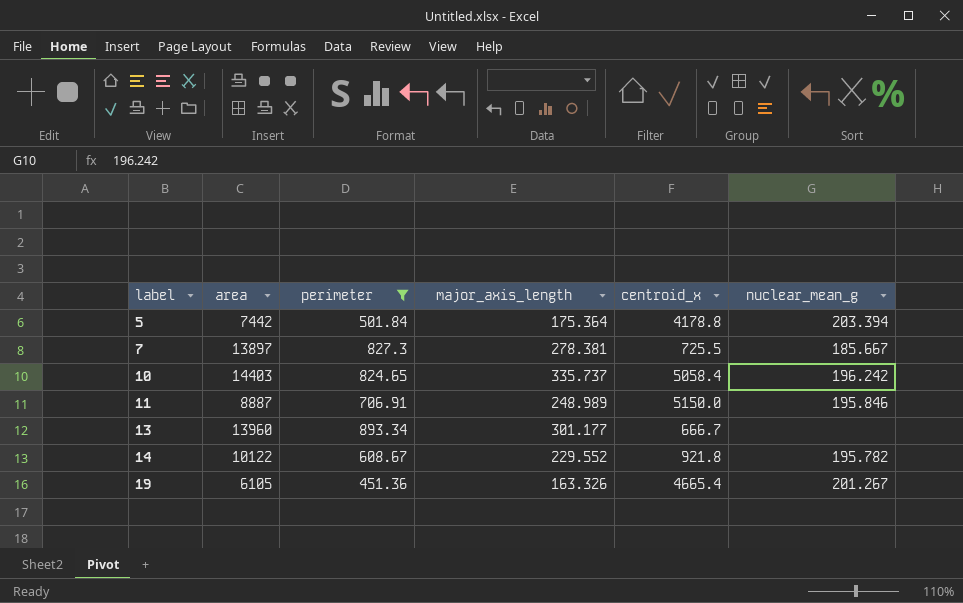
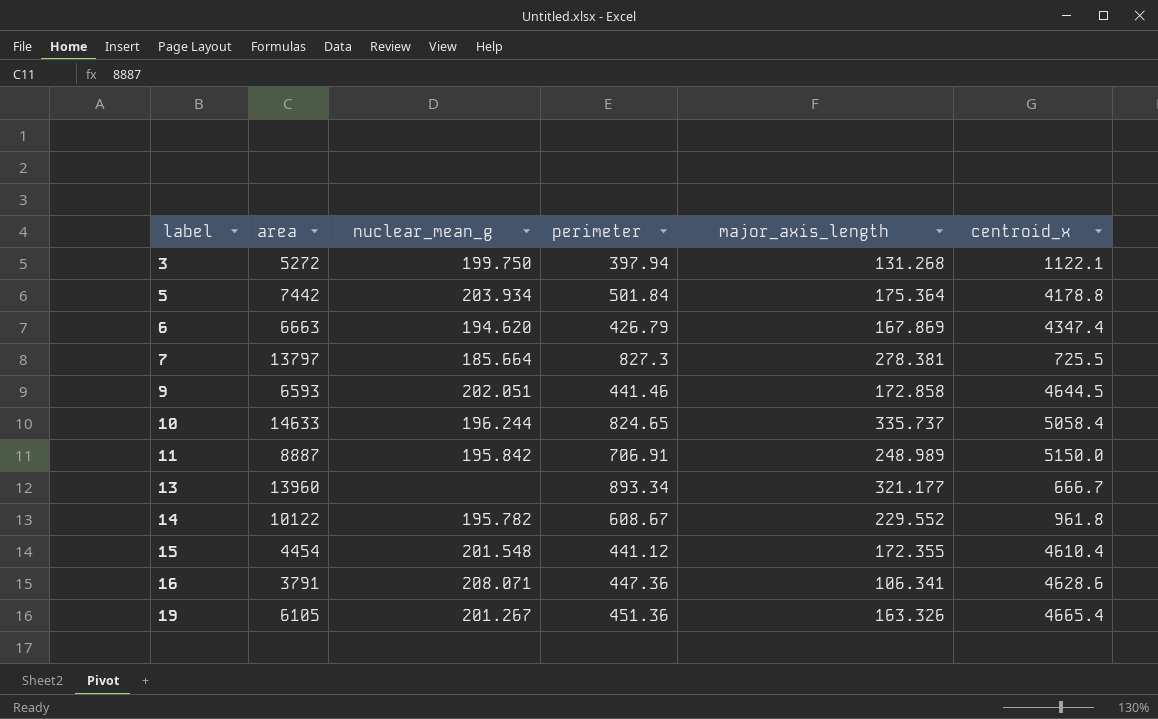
filter: perimeter >= 451.36 -> none
column nuclear_mean_g | position: 6 -> 3
5 | nuclear_mean_g: 203.394 -> 203.934
7 | area: 13897 -> 13797
7 | nuclear_mean_g: 185.667 -> 185.664
10 | area: 14403 -> 14633
10 | nuclear_mean_g: 196.242 -> 196.244
11 | nuclear_mean_g: 195.846 -> 195.842
13 | major_axis_length: 301.177 -> 321.177
14 | centroid_x: 921.8 -> 961.8

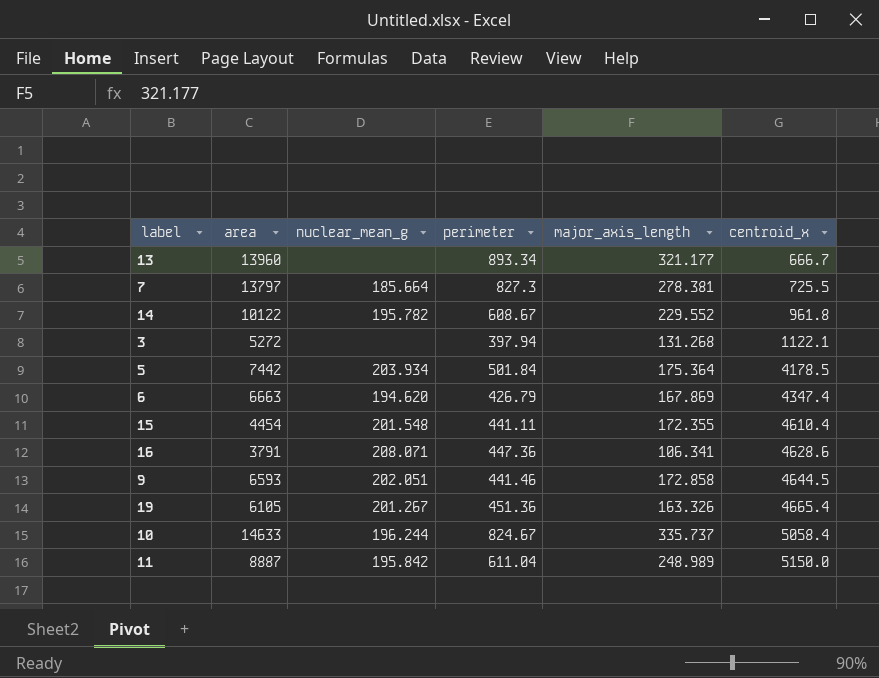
row order: label ascending -> centroid_x ascending
3 | nuclear_mean_g: 199.750 -> none
5 | centroid_x: 4178.8 -> 4178.5
15 | perimeter: 441.12 -> 441.11
10 | perimeter: 824.65 -> 824.67
11 | perimeter: 706.91 -> 611.04

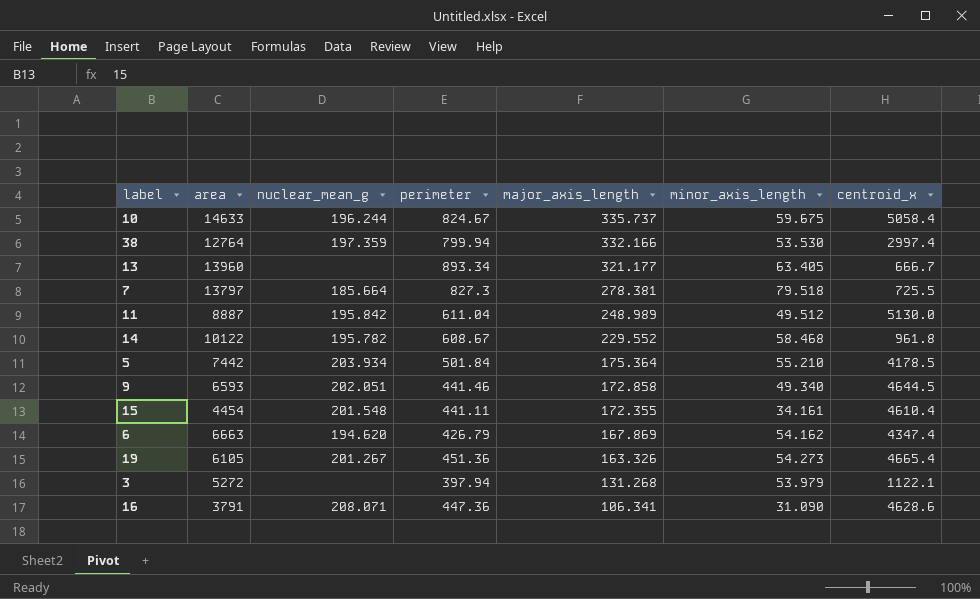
row order: centroid_x ascending -> major_axis_length descending
column minor_axis_length | position: none -> 6
row 38: none -> 12764 | 197.359 | 799.94 | 332.166 | 53.530 | 2997.4
11 | centroid_x: 5150.0 -> 5130.0

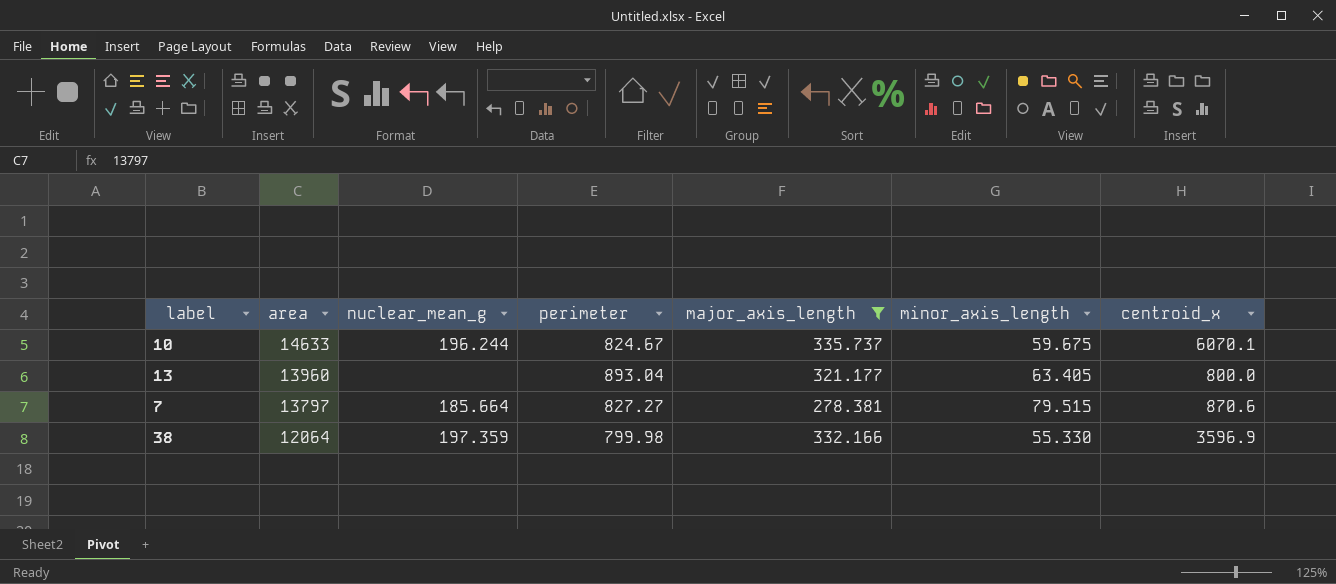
filter: none -> major_axis_length >= 278.381
row order: major_axis_length descending -> area descending
10 | centroid_x: 5058.4 -> 6070.1
13 | perimeter: 893.34 -> 893.04
13 | centroid_x: 666.7 -> 800.0
7 | perimeter: 827.3 -> 827.27
7 | minor_axis_length: 79.518 -> 79.515
7 | centroid_x: 725.5 -> 870.6
38 | area: 12764 -> 12064
38 | perimeter: 799.94 -> 799.98
38 | minor_axis_length: 53.530 -> 55.330
38 | centroid_x: 2997.4 -> 3596.9

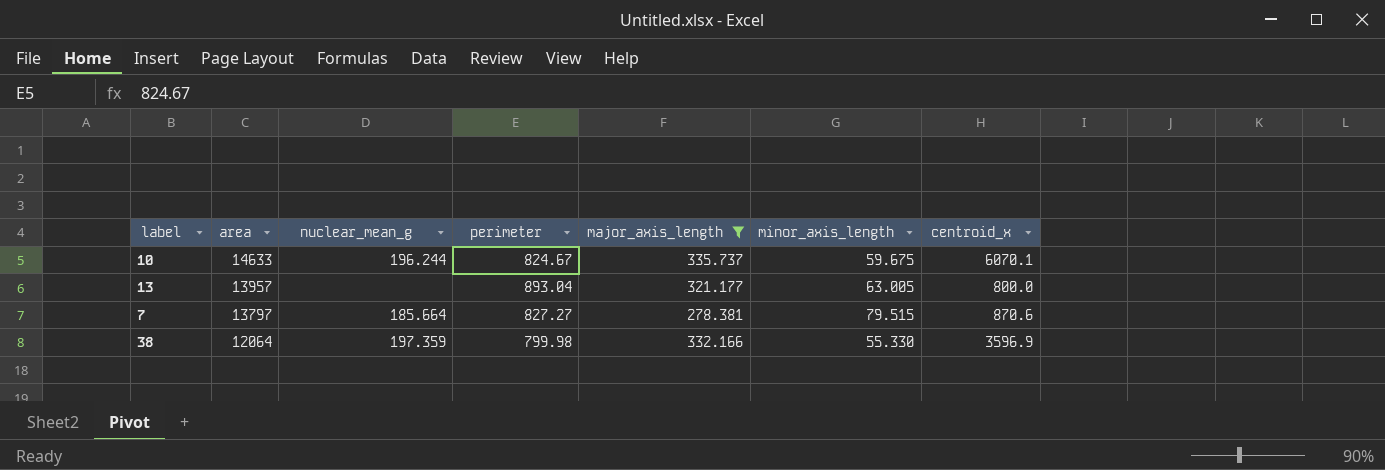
13 | area: 13960 -> 13957
13 | minor_axis_length: 63.405 -> 63.005

